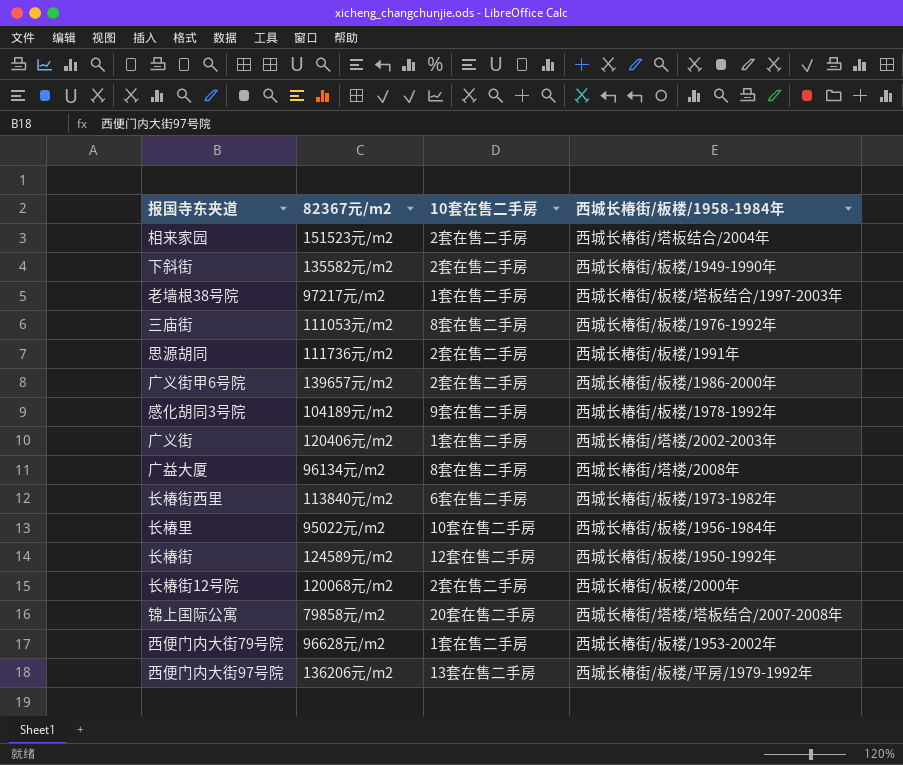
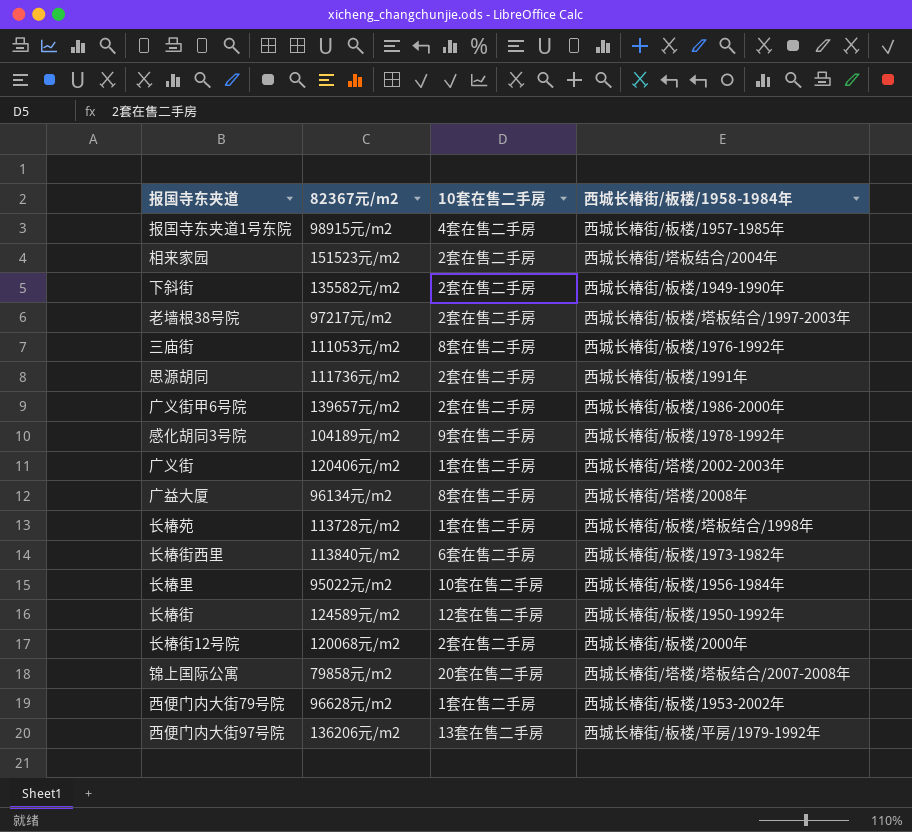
row 报国寺东夹道1号东院: none -> 98915元/m2 | 4套在售二手房 | 西城长椿街/板楼/1957-1985年
老墙根38号院 | 10套在售二手房: 1套在售二手房 -> 2套在售二手房
row 长椿苑: none -> 113728元/m2 | 1套在售二手房 | 西城长椿街/板楼/塔板结合/1998年

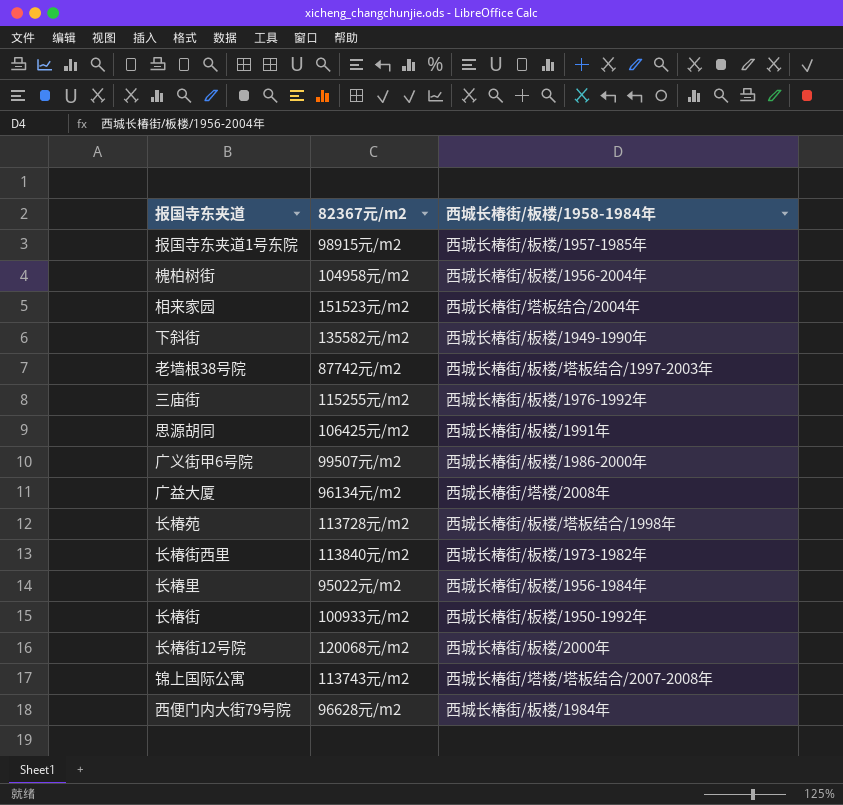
column 10套在售二手房 | position: 3 -> none
row 感化胡同3号院: 104189元/m2 | 9套在售二手房 | 西城长椿街/板楼/1978-1992年 -> none
row 广义街: 120406元/m2 | 1套在售二手房 | 西城长椿街/塔楼/2002-2003年 -> none
row 西便门内大街97号院: 136206元/m2 | 13套在售二手房 | 西城长椿街/板楼/平房/1979-1992年 -> none
row 槐柏树街: none -> 104958元/m2 | 西城长椿街/板楼/1956-2004年
老墙根38号院 | 82367元/m2: 97217元/m2 -> 87742元/m2
三庙街 | 82367元/m2: 111053元/m2 -> 115255元/m2
思源胡同 | 82367元/m2: 111736元/m2 -> 106425元/m2
广义街甲6号院 | 82367元/m2: 139657元/m2 -> 99507元/m2
长椿街 | 82367元/m2: 124589元/m2 -> 100933元/m2
锦上国际公寓 | 82367元/m2: 79858元/m2 -> 113743元/m2
西便门内大街79号院 | 西城长椿街/板楼/1958-1984年: 西城长椿街/板楼/1953-2002年 -> 西城长椿街/板楼/1984年

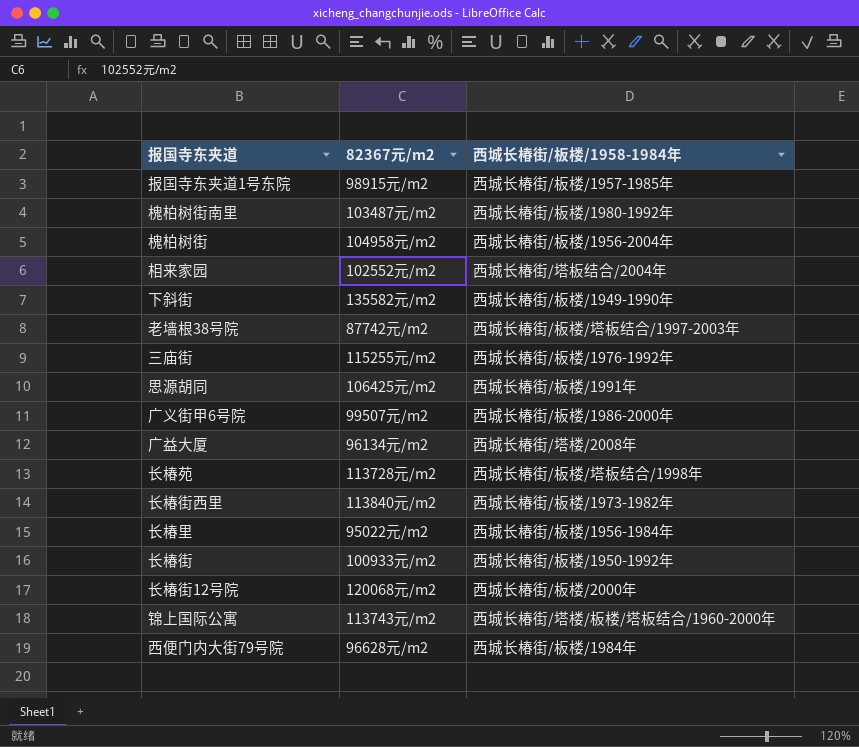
row 槐柏树街南里: none -> 103487元/m2 | 西城长椿街/板楼/1980-1992年
相来家园 | 82367元/m2: 151523元/m2 -> 102552元/m2
锦上国际公寓 | 西城长椿街/板楼/1958-1984年: 西城长椿街/塔楼/塔板结合/2007-2008年 -> 西城长椿街/塔楼/板楼/塔板结合/1960-2000年

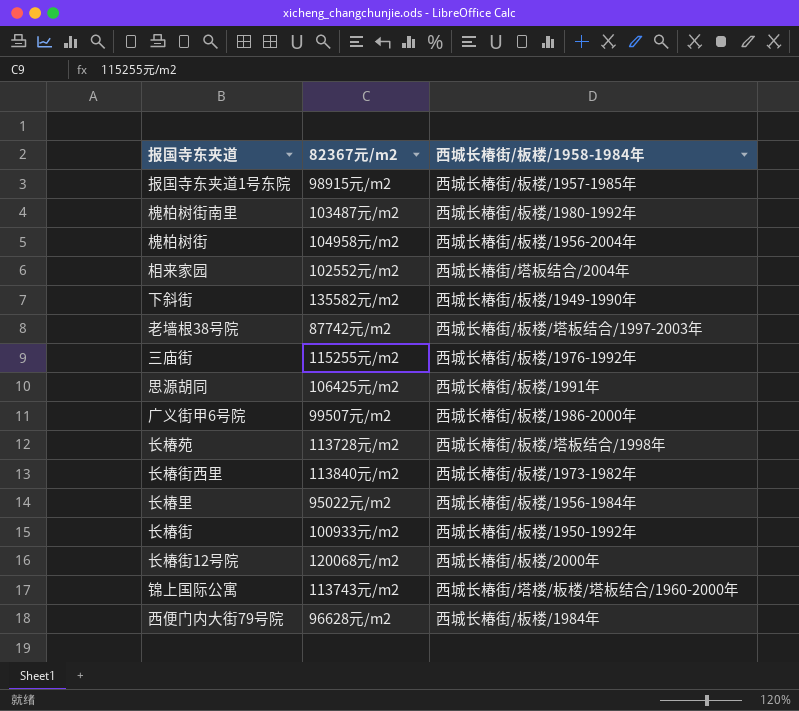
row 广益大厦: 96134元/m2 | 西城长椿街/塔楼/2008年 -> none

